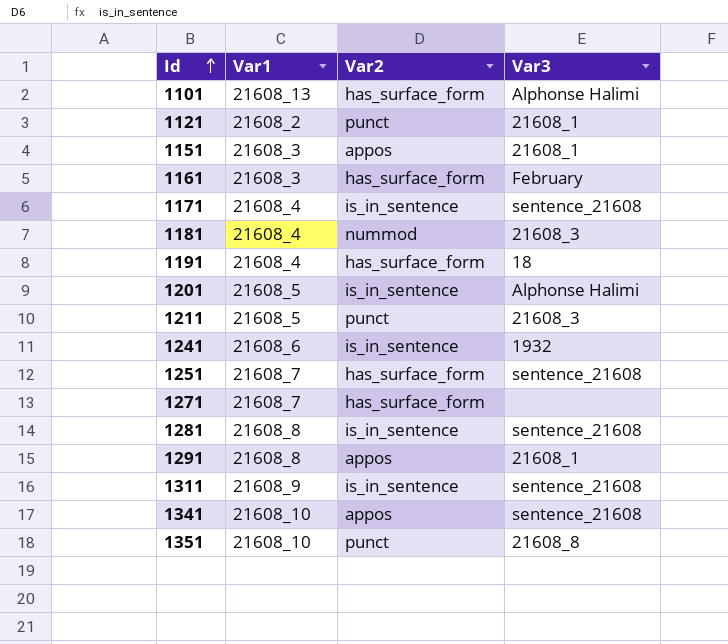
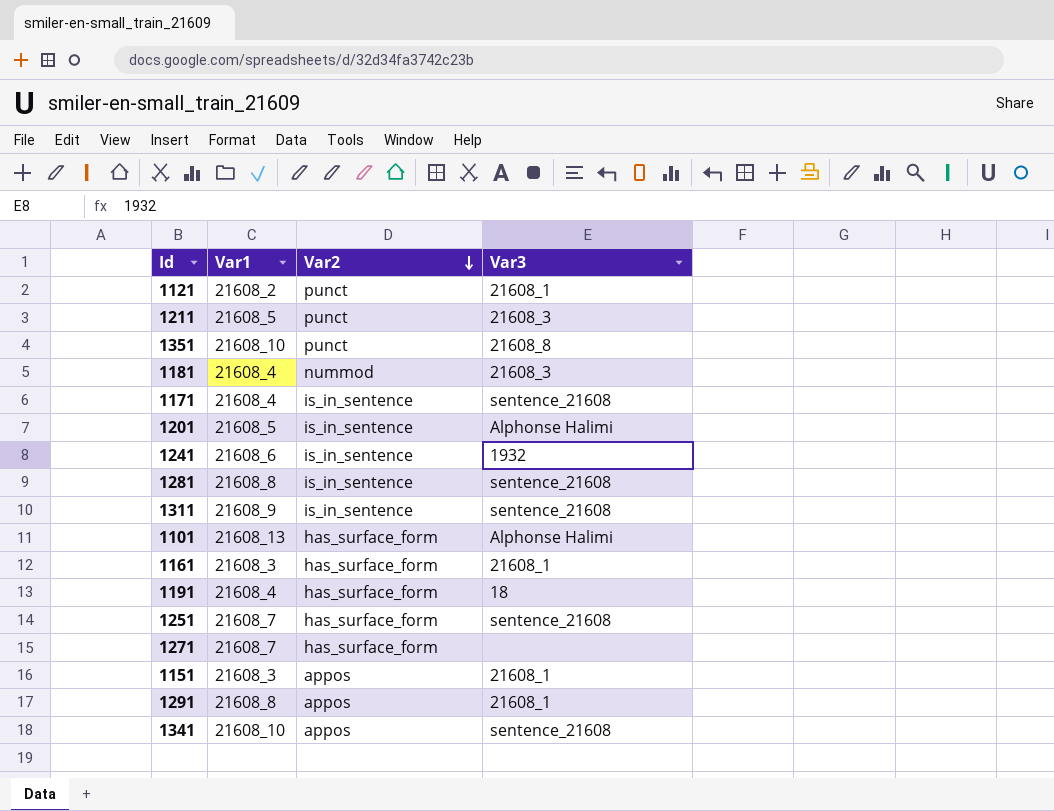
row order: Id ascending -> Var2 descending
1161 | Var3: February -> 21608_1

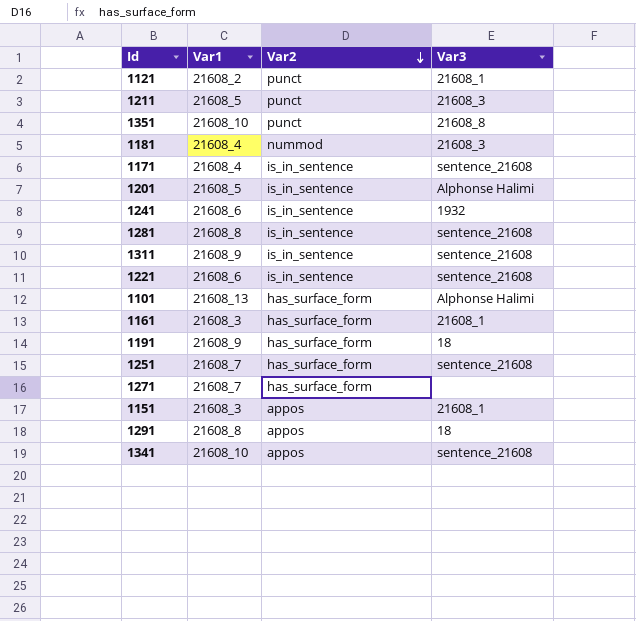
row 1221: none -> 21608_6 | is_in_sentence | sentence_21608
1191 | Var1: 21608_4 -> 21608_9
1291 | Var3: 21608_1 -> 18

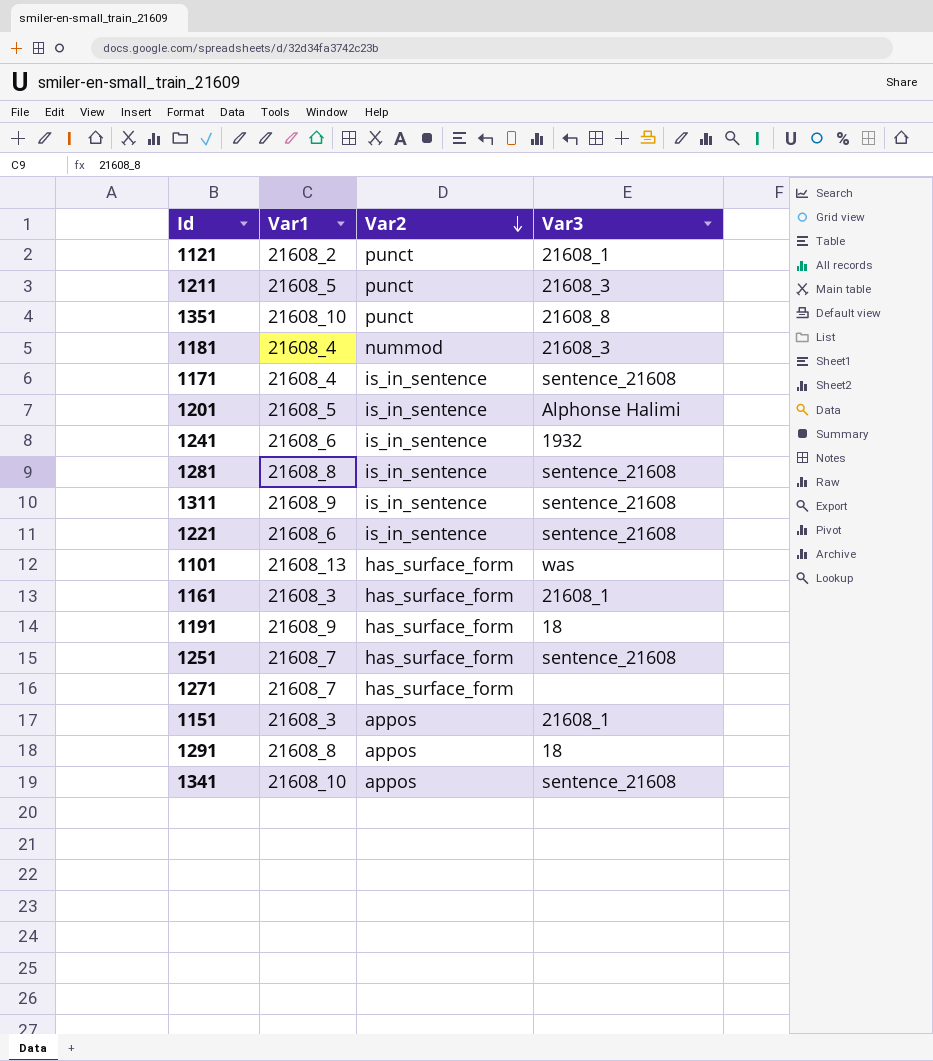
1101 | Var3: Alphonse Halimi -> was

